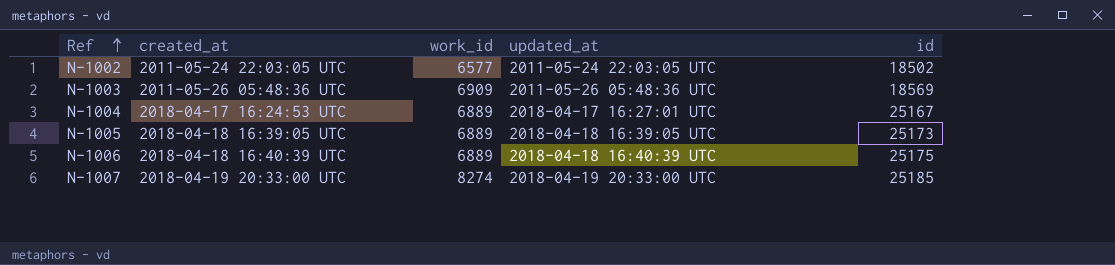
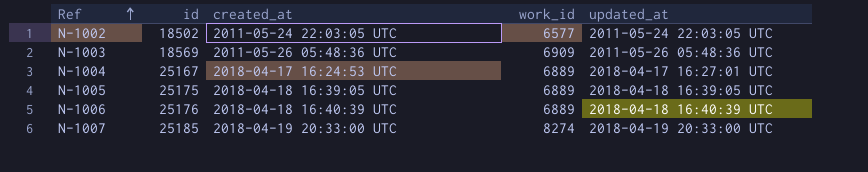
column id | position: 5 -> 2
N-1005 | id: 25173 -> 25175
N-1006 | id: 25175 -> 25176

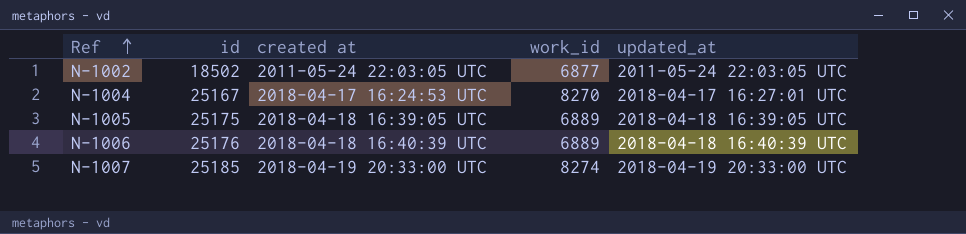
column name: created_at -> created at
row N-1003: 18569 | 2011-05-26 05:48:36 UTC | 6909 | 2011-05-26 05:48:36 UTC -> none
N-1002 | work_id: 6577 -> 6877
N-1004 | work_id: 6889 -> 8270

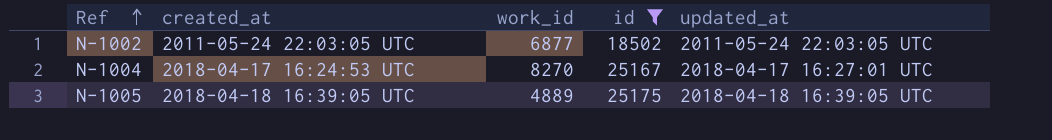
filter: none -> id <= 25175
column name: created at -> created_at
column id | position: 2 -> 4
N-1005 | work_id: 6889 -> 4889

